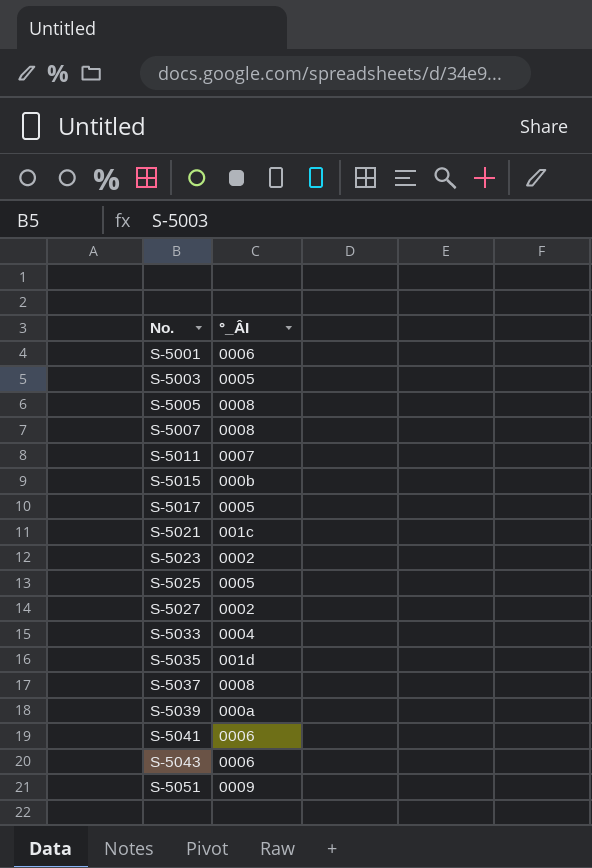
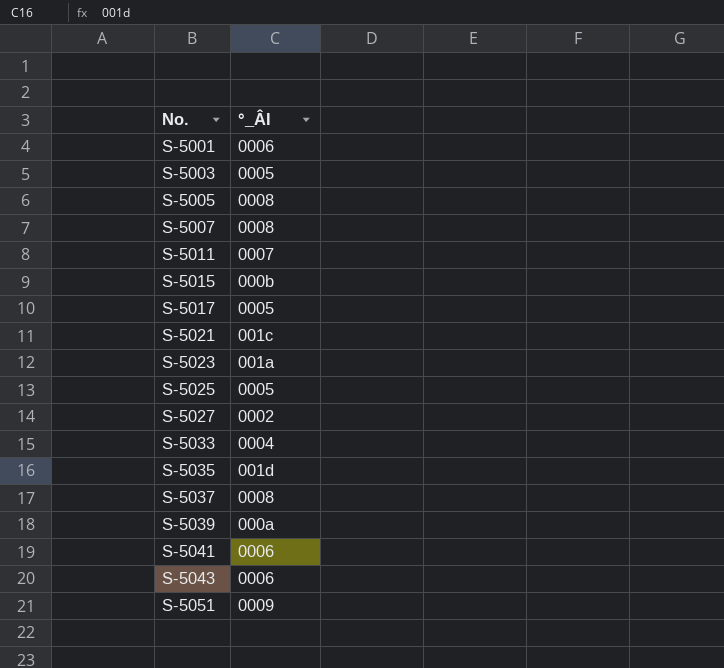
S-5023 | °_ÂI: 0002 -> 001a

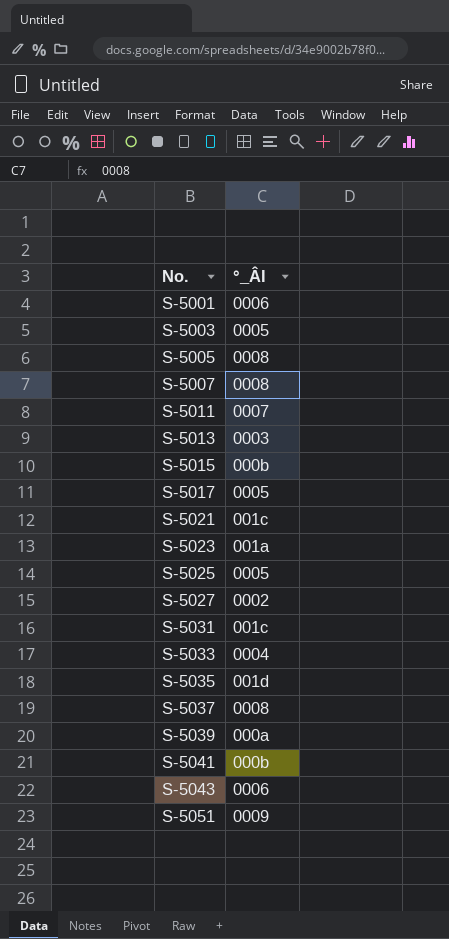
row S-5013: none -> 0003
row S-5031: none -> 001c
S-5041 | °_ÂI: 0006 -> 000b

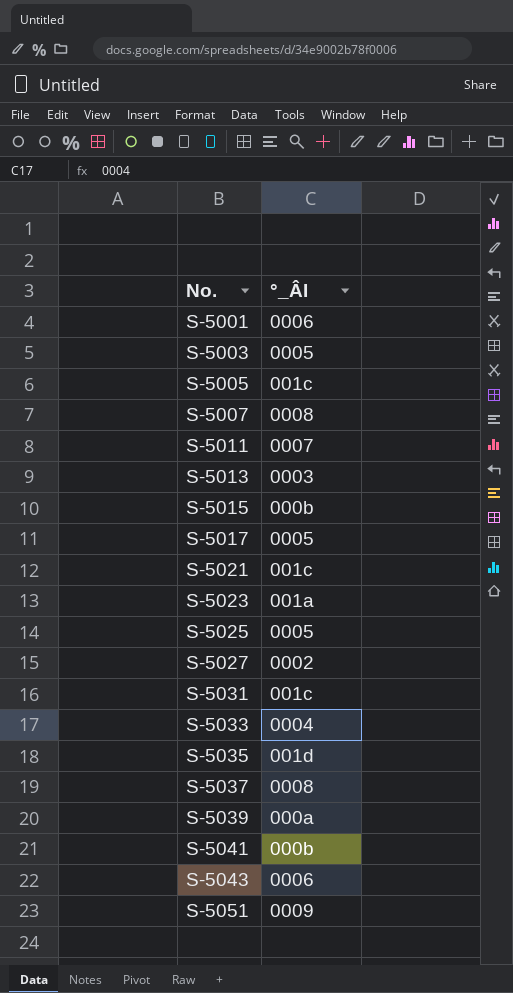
S-5005 | °_ÂI: 0008 -> 001c

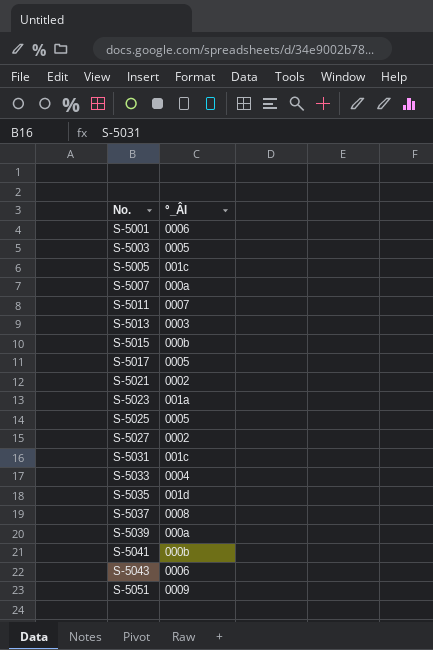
S-5007 | °_ÂI: 0008 -> 000a
S-5021 | °_ÂI: 001c -> 0002

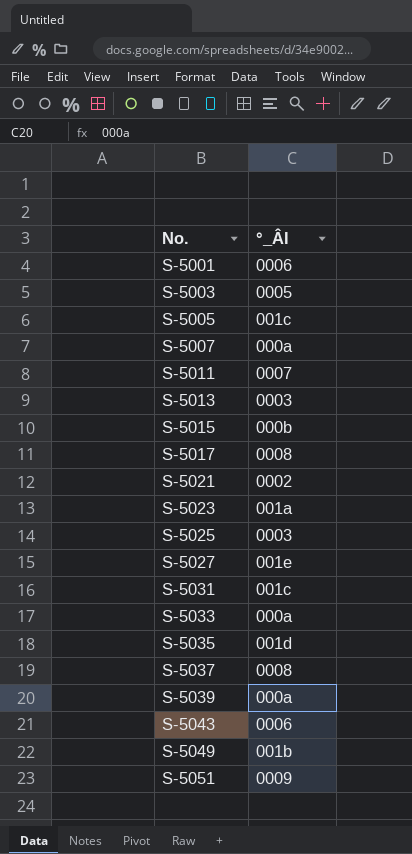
row S-5041: 000b -> none
S-5017 | °_ÂI: 0005 -> 0008
S-5025 | °_ÂI: 0005 -> 0003
S-5027 | °_ÂI: 0002 -> 001e
S-5033 | °_ÂI: 0004 -> 000a
row S-5049: none -> 001b

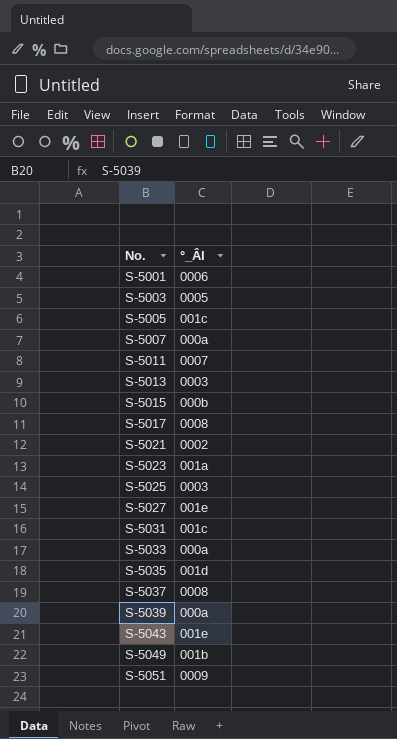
S-5043 | °_ÂI: 0006 -> 001e

